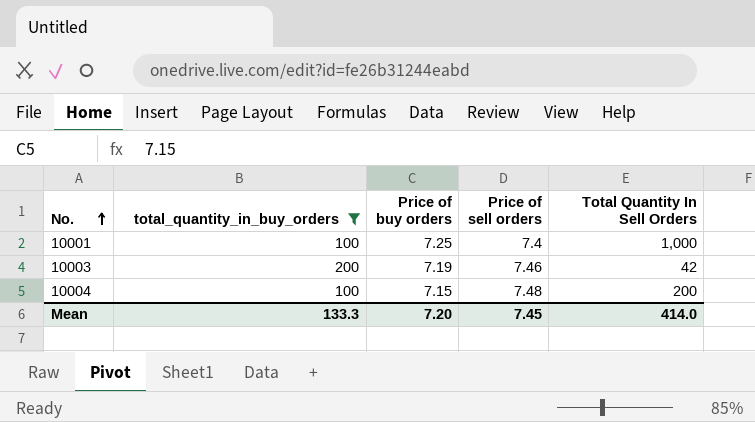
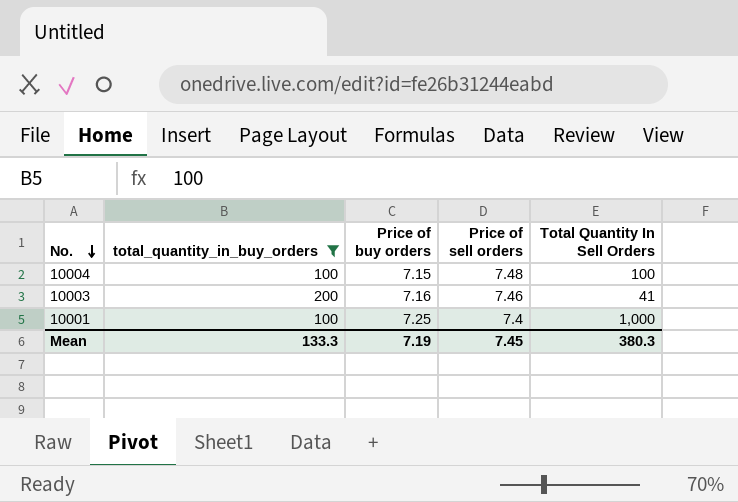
row order: No. ascending -> No. descending
10004 | Total Quantity In Sell Orders: 200 -> 100
10003 | Price of buy orders: 7.19 -> 7.16
10003 | Total Quantity In Sell Orders: 42 -> 41
Mean | Price of buy orders: 7.20 -> 7.19
Mean | Total Quantity In Sell Orders: 414.0 -> 380.3

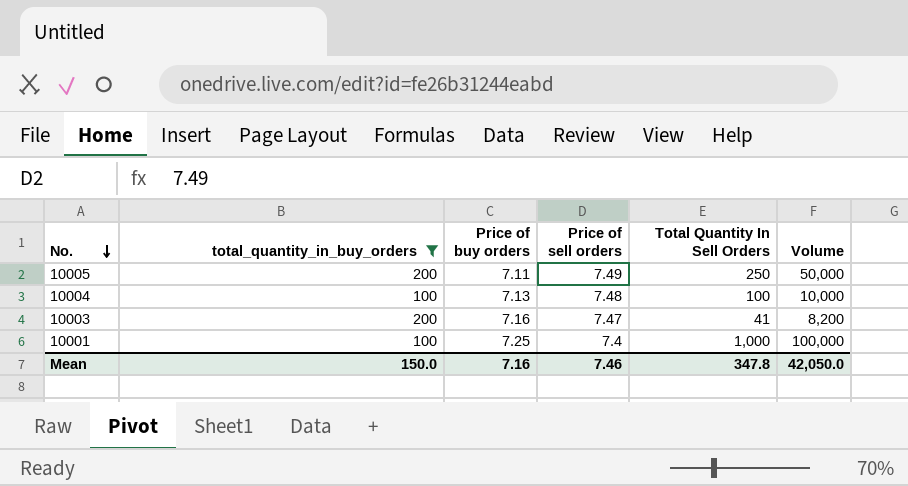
column Volume | formula: none -> [total_quantity_in_buy_orders] * [Total Quantity In Sell Orders]
row 10005: none -> 200 | 7.11 | 7.49 | 250 | 50,000
10004 | Price of buy orders: 7.15 -> 7.13
10003 | Price of sell orders: 7.46 -> 7.47
Mean | total_quantity_in_buy_orders: 133.3 -> 150.0
Mean | Price of buy orders: 7.19 -> 7.16
Mean | Price of sell orders: 7.45 -> 7.46
Mean | Total Quantity In Sell Orders: 380.3 -> 347.8

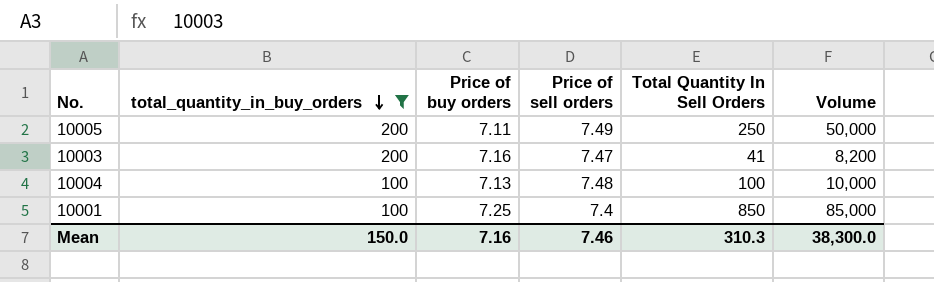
row order: No. descending -> total_quantity_in_buy_orders descending
10001 | Total Quantity In Sell Orders: 1,000 -> 850
10001 | Volume: 100,000 -> 85,000
Mean | Total Quantity In Sell Orders: 347.8 -> 310.3
Mean | Volume: 42,050.0 -> 38,300.0

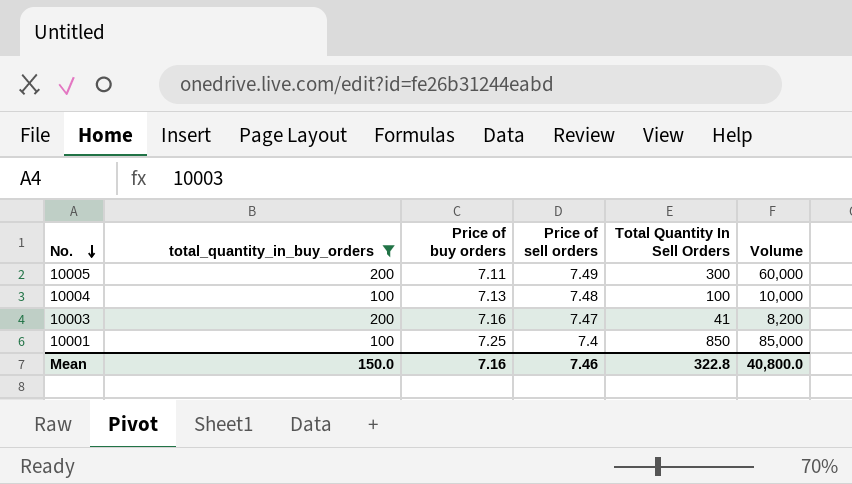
row order: total_quantity_in_buy_orders descending -> No. descending
10005 | Total Quantity In Sell Orders: 250 -> 300
10005 | Volume: 50,000 -> 60,000
Mean | Total Quantity In Sell Orders: 310.3 -> 322.8
Mean | Volume: 38,300.0 -> 40,800.0

